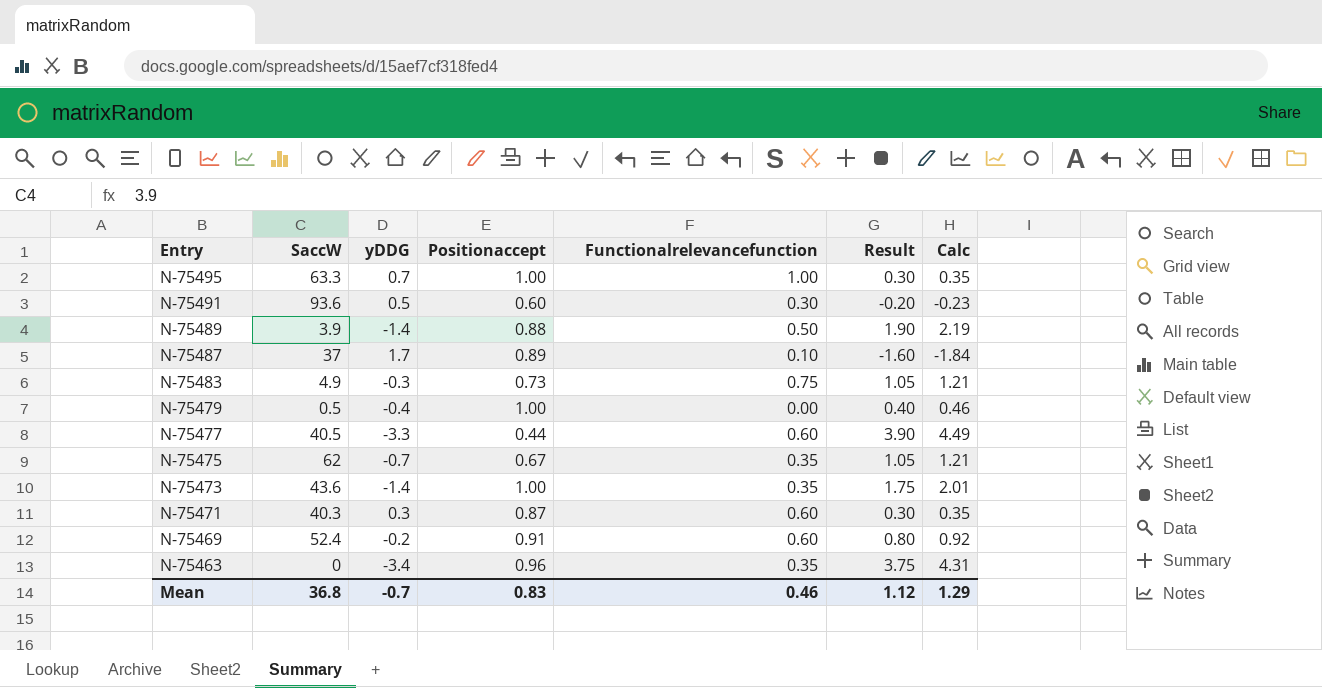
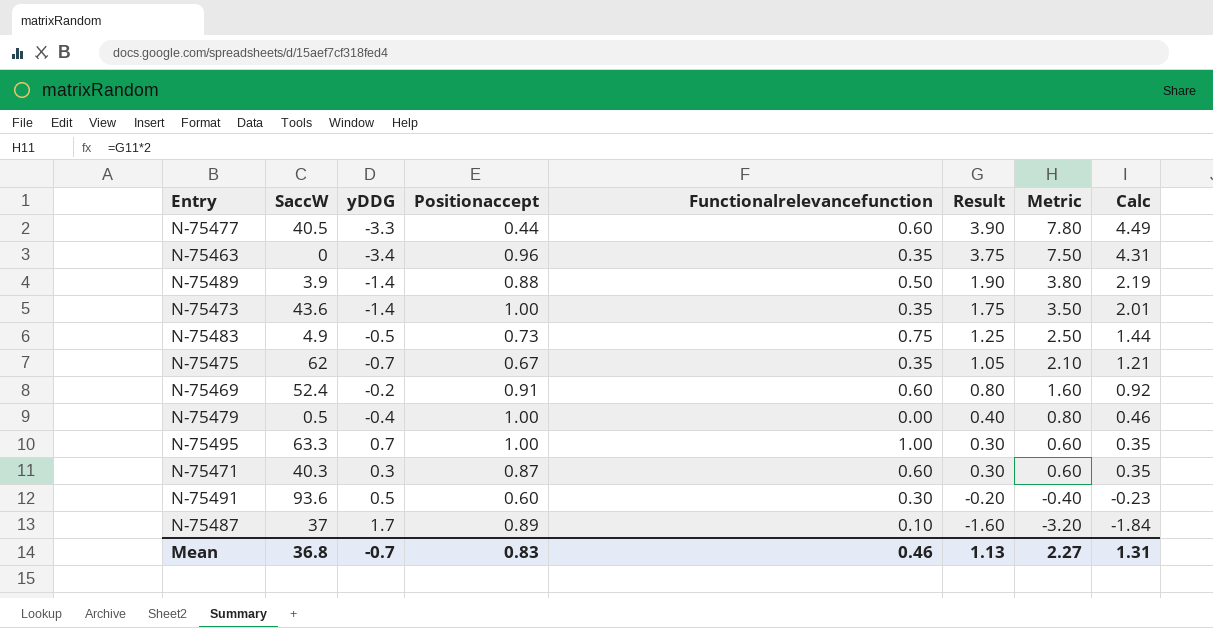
row order: Entry descending -> Result descending
column Metric | formula: none -> [Result] * 2
N-75483 | yDDG: -0.3 -> -0.5
N-75483 | Result: 1.05 -> 1.25
N-75483 | Calc: 1.21 -> 1.44
Mean | Result: 1.12 -> 1.13
Mean | Calc: 1.29 -> 1.31

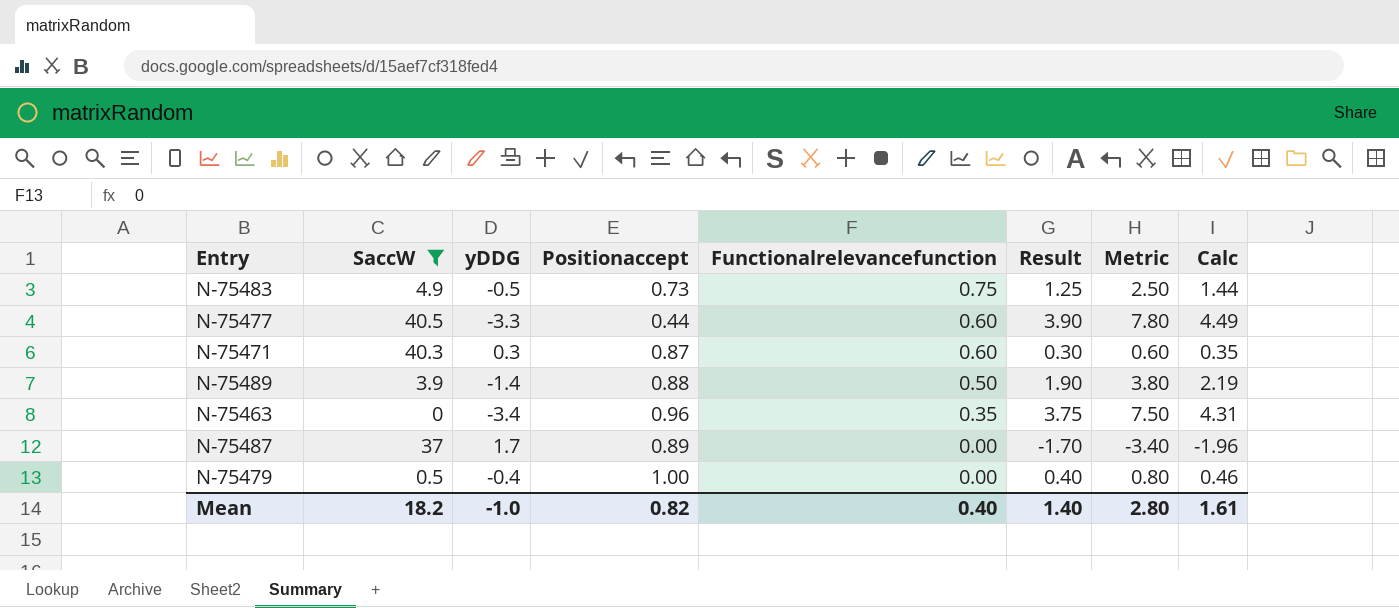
filter: none -> SaccW <= 40.5
row order: Result descending -> Functionalrelevancefunction descending
N-75487 | Functionalrelevancefunction: 0.10 -> 0.00
N-75487 | Result: -1.60 -> -1.70
N-75487 | Metric: -3.20 -> -3.40
N-75487 | Calc: -1.84 -> -1.96
Mean | SaccW: 36.8 -> 18.2
Mean | yDDG: -0.7 -> -1.0
Mean | Positionaccept: 0.83 -> 0.82
Mean | Functionalrelevancefunction: 0.46 -> 0.40
Mean | Result: 1.13 -> 1.40
Mean | Metric: 2.27 -> 2.80
Mean | Calc: 1.31 -> 1.61

